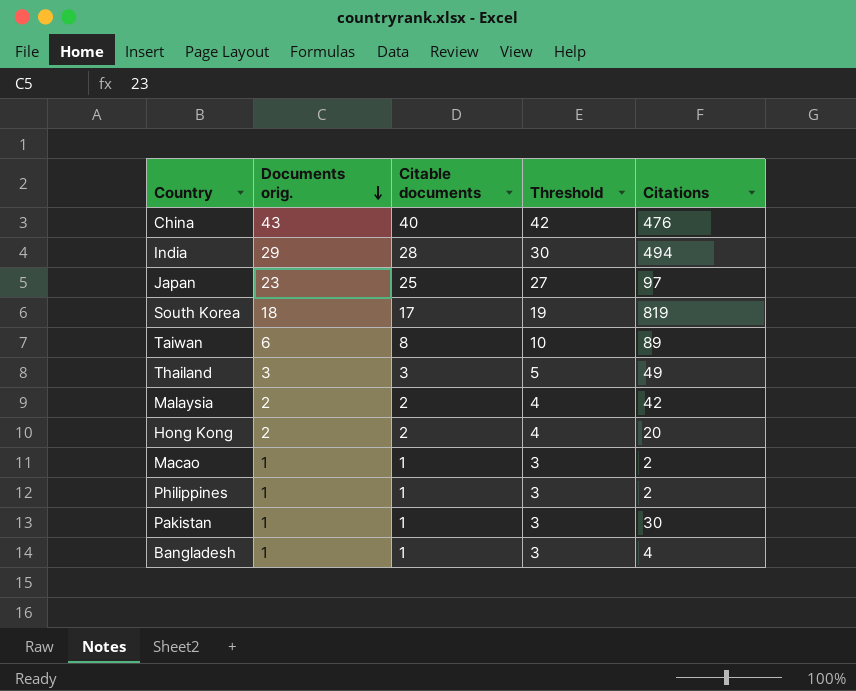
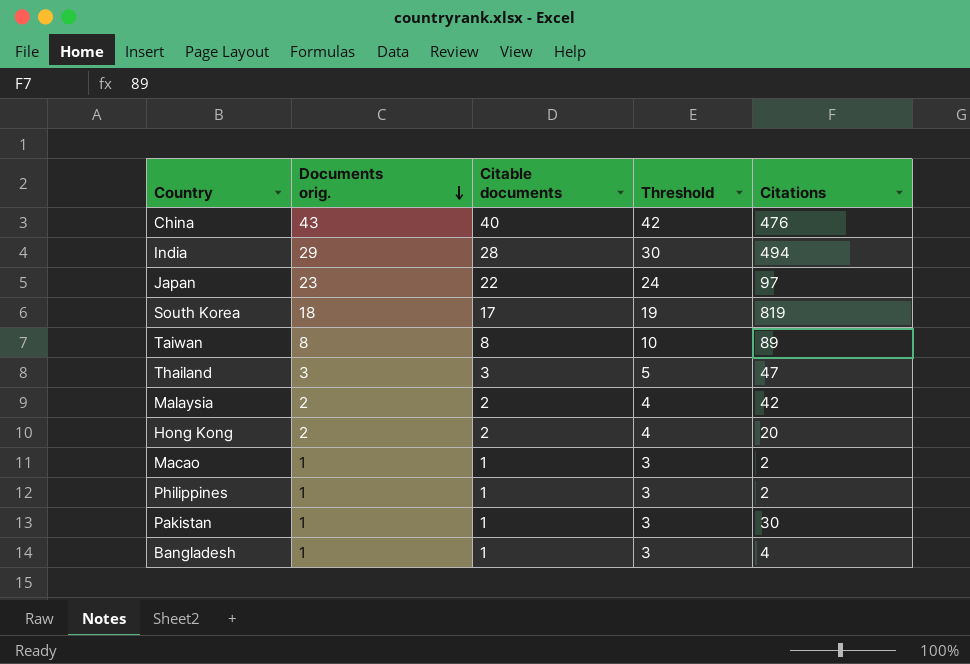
Japan | Citable documents: 25 -> 22
Japan | Threshold: 27 -> 24
Taiwan | Documents orig.: 6 -> 8
Thailand | Citations: 49 -> 47

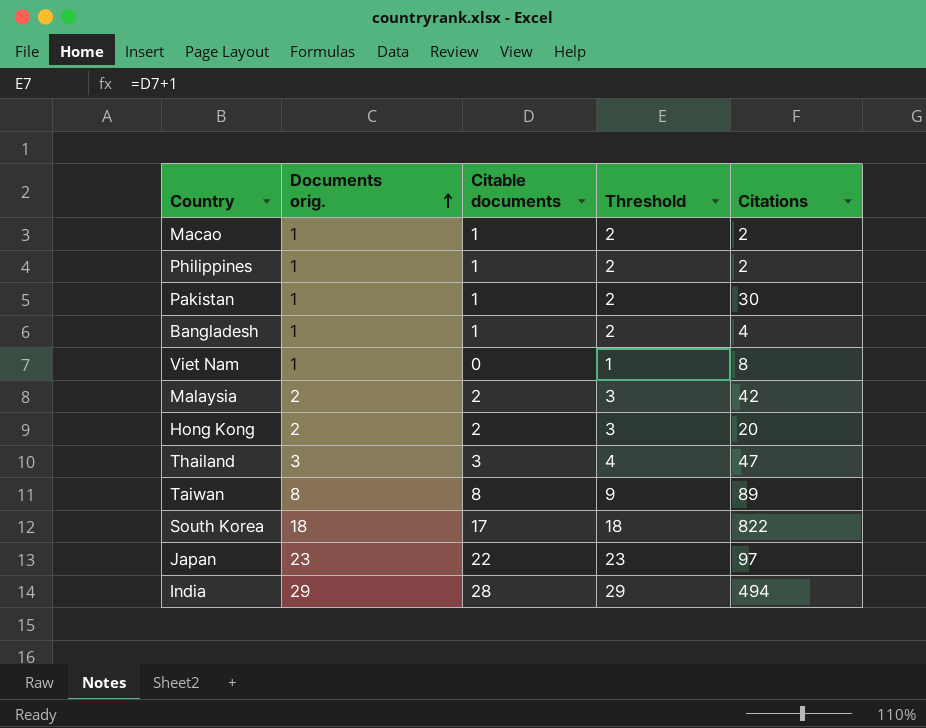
row order: Documents orig. descending -> Documents orig. ascending
column Threshold | formula: [Citable documents] + 2 -> [Citable documents] + 1
row China: 43 | 40 | 42 | 476 -> none
row Viet Nam: none -> 1 | 0 | 1 | 8
South Korea | Citations: 819 -> 822

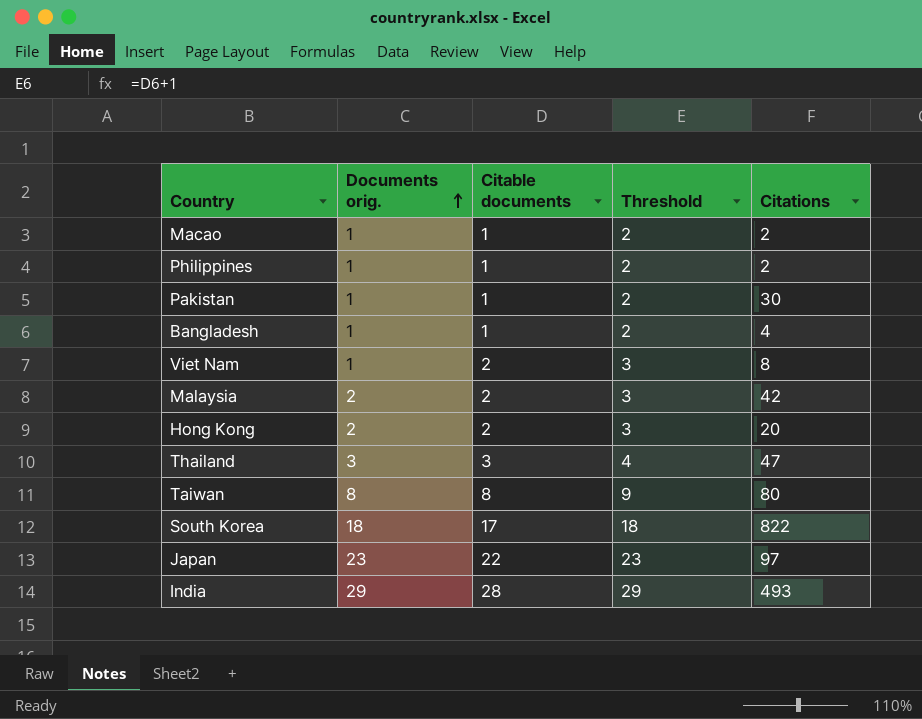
Viet Nam | Citable documents: 0 -> 2
Viet Nam | Threshold: 1 -> 3
Taiwan | Citations: 89 -> 80
India | Citations: 494 -> 493

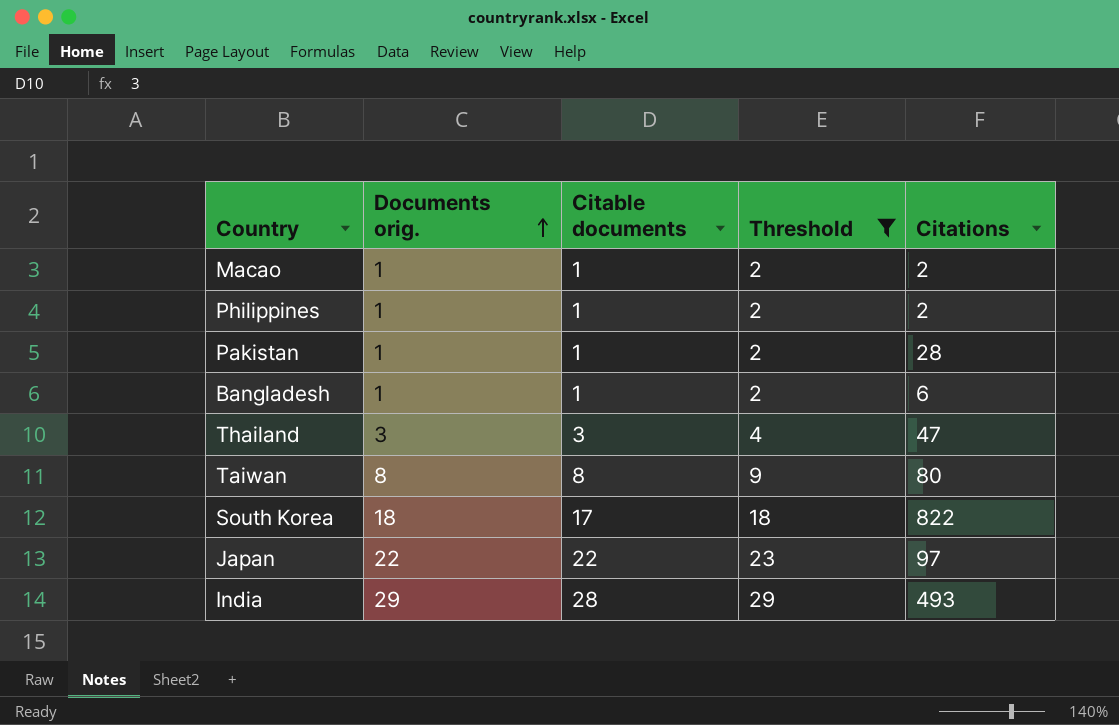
filter: none -> Threshold != 3
Pakistan | Citations: 30 -> 28
Bangladesh | Citations: 4 -> 6
Japan | Documents orig.: 23 -> 22

